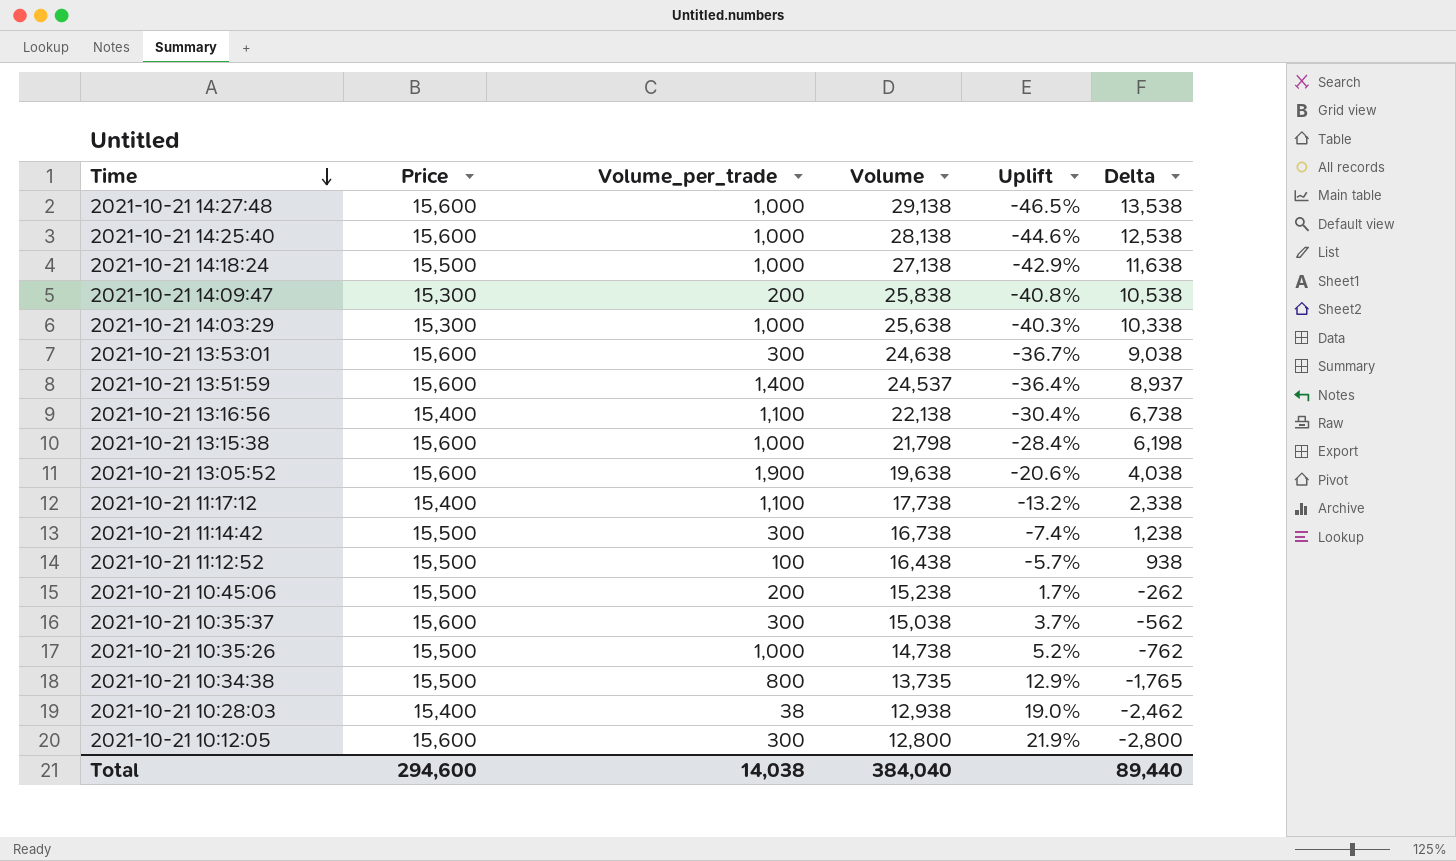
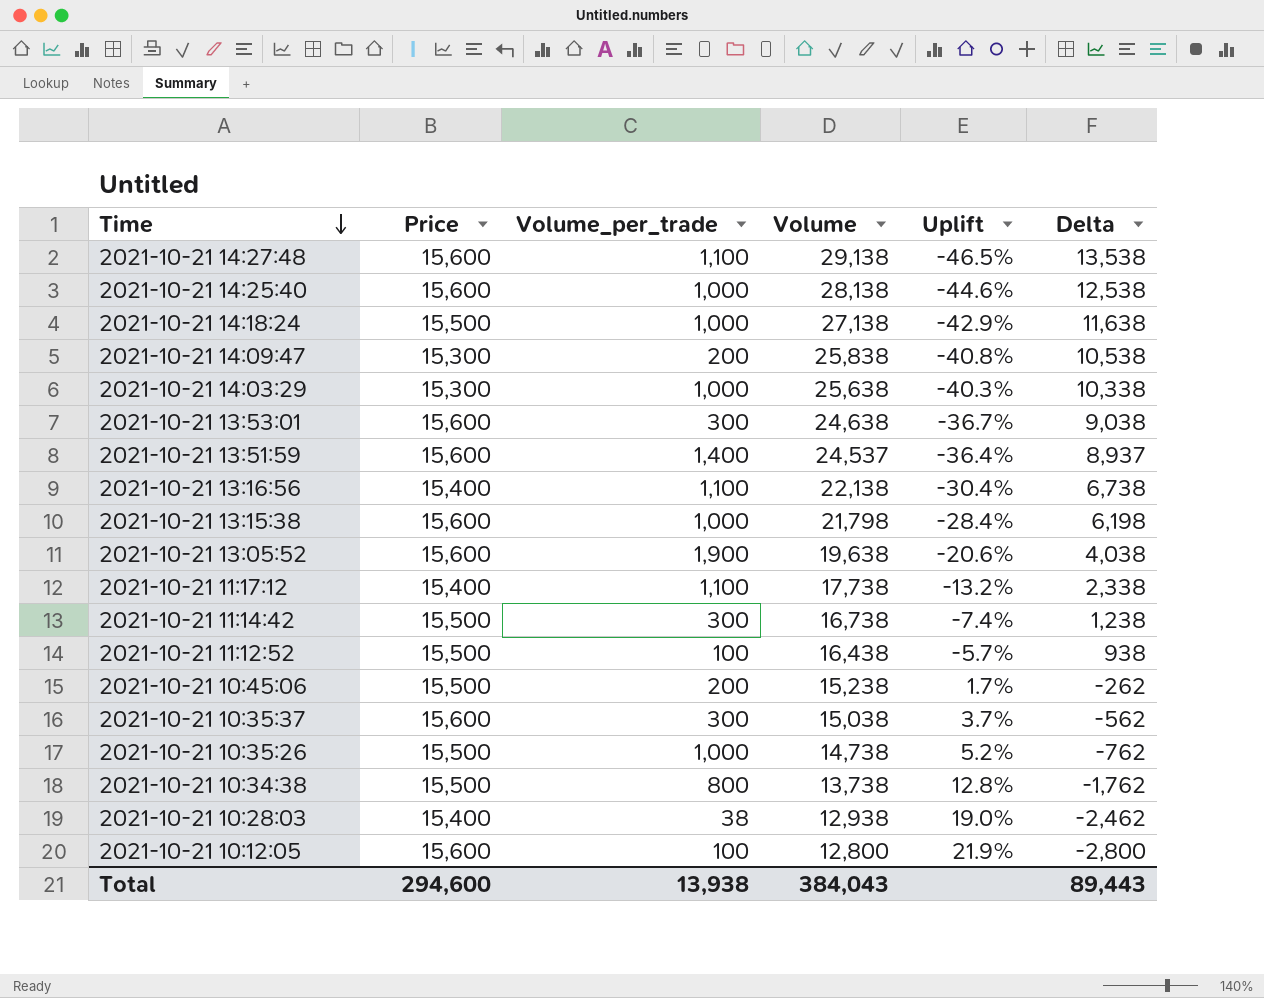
2021-10-21 14:27:48 | Volume_per_trade: 1,000 -> 1,100
2021-10-21 10:34:38 | Volume: 13,735 -> 13,738
2021-10-21 10:34:38 | Uplift: 12.9% -> 12.8%
2021-10-21 10:34:38 | Delta: -1,765 -> -1,762
2021-10-21 10:12:05 | Volume_per_trade: 300 -> 100
Total | Volume_per_trade: 14,038 -> 13,938
Total | Volume: 384,040 -> 384,043
Total | Delta: 89,440 -> 89,443

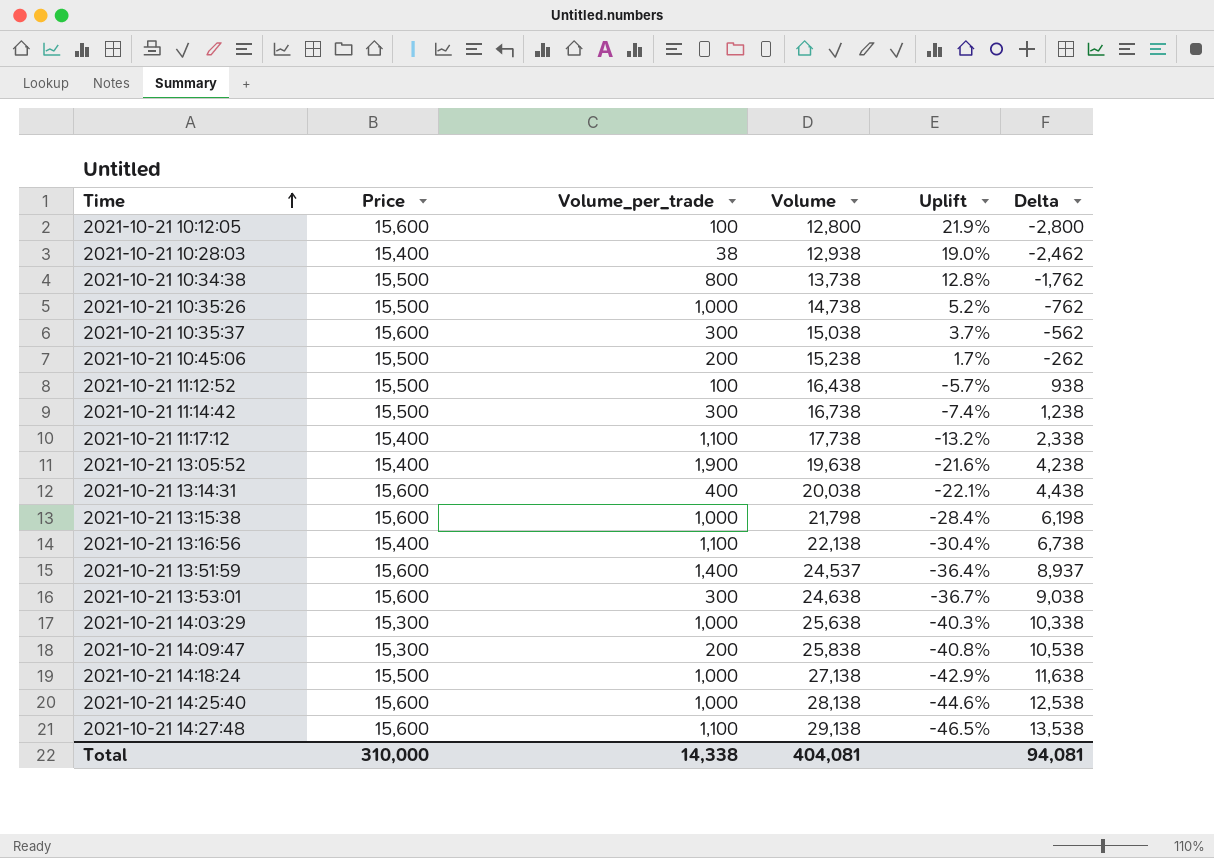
row order: Time descending -> Time ascending
2021-10-21 13:05:52 | Price: 15,600 -> 15,400
2021-10-21 13:05:52 | Uplift: -20.6% -> -21.6%
2021-10-21 13:05:52 | Delta: 4,038 -> 4,238
row 2021-10-21 13:14:31: none -> 15,600 | 400 | 20,038 | -22.1% | 4,438
Total | Price: 294,600 -> 310,000
Total | Volume_per_trade: 13,938 -> 14,338
Total | Volume: 384,043 -> 404,081
Total | Delta: 89,443 -> 94,081

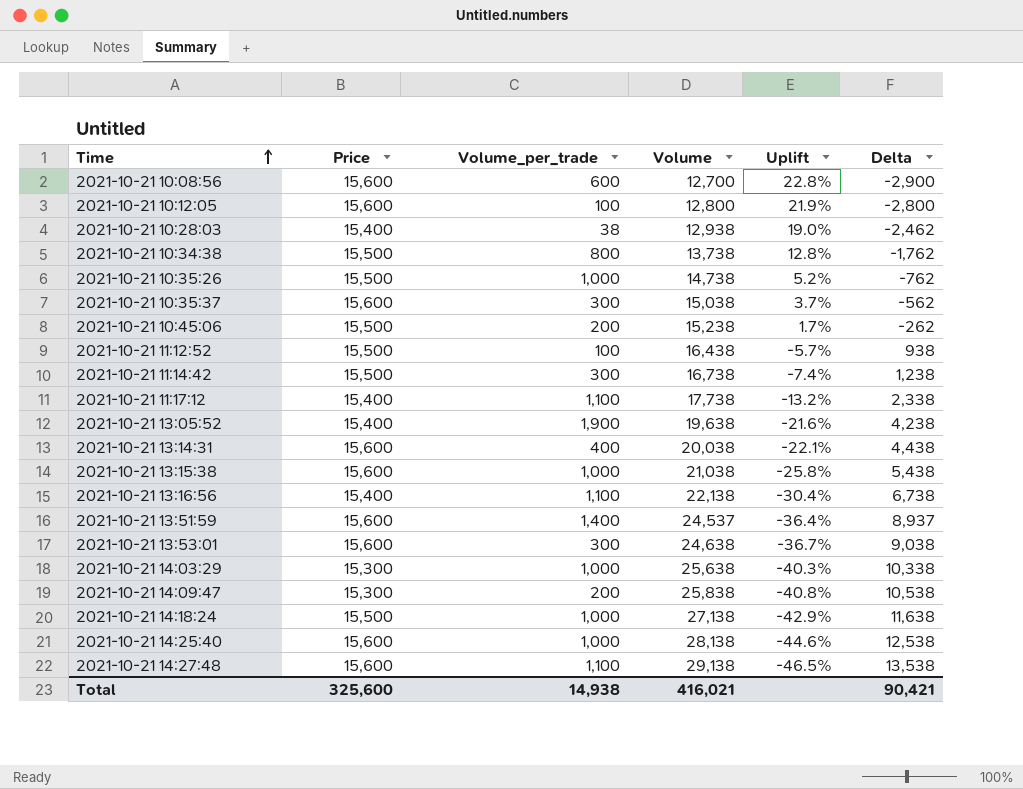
row 2021-10-21 10:08:56: none -> 15,600 | 600 | 12,700 | 22.8% | -2,900
2021-10-21 13:15:38 | Volume: 21,798 -> 21,038
2021-10-21 13:15:38 | Uplift: -28.4% -> -25.8%
2021-10-21 13:15:38 | Delta: 6,198 -> 5,438
Total | Price: 310,000 -> 325,600
Total | Volume_per_trade: 14,338 -> 14,938
Total | Volume: 404,081 -> 416,021
Total | Delta: 94,081 -> 90,421

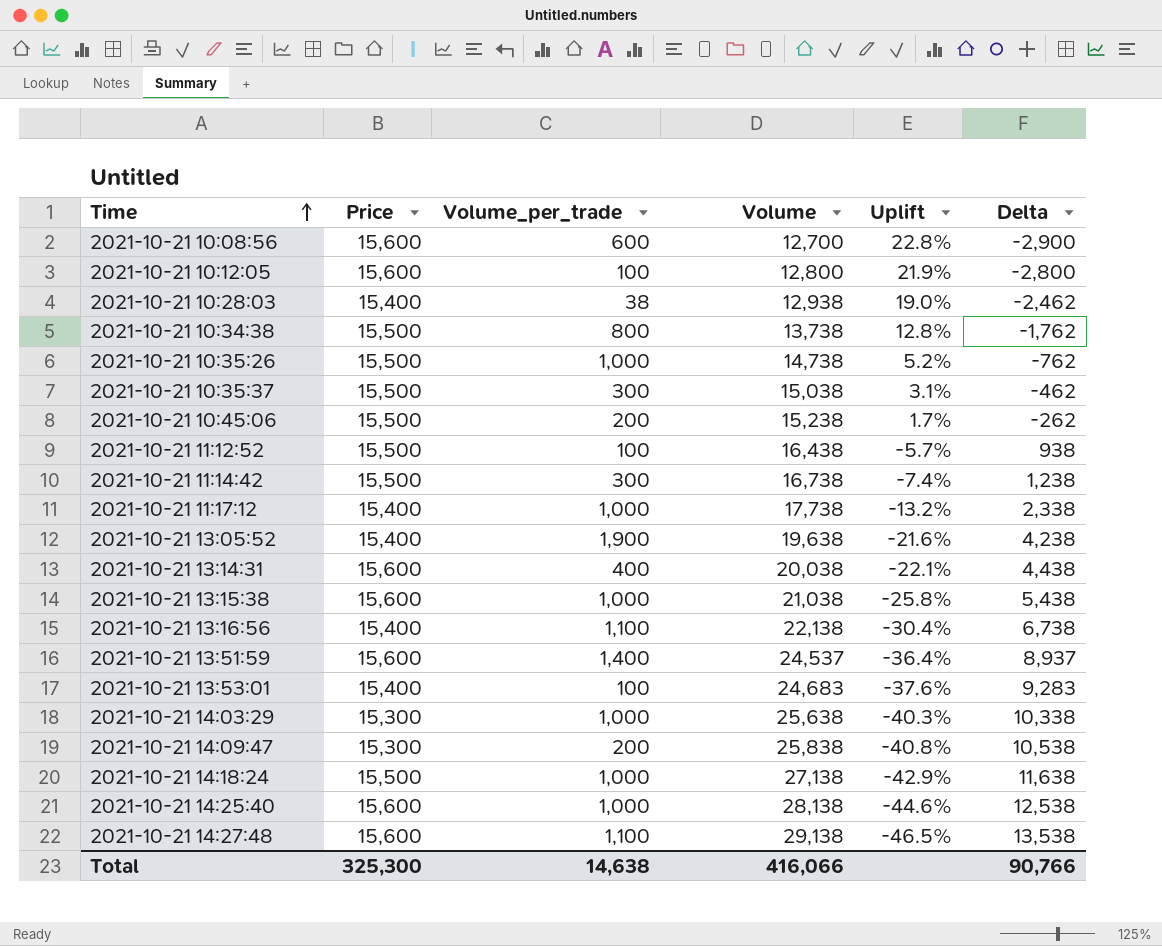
2021-10-21 10:35:37 | Price: 15,600 -> 15,500
2021-10-21 10:35:37 | Uplift: 3.7% -> 3.1%
2021-10-21 10:35:37 | Delta: -562 -> -462
2021-10-21 11:17:12 | Volume_per_trade: 1,100 -> 1,000
2021-10-21 13:53:01 | Price: 15,600 -> 15,400
2021-10-21 13:53:01 | Volume_per_trade: 300 -> 100
2021-10-21 13:53:01 | Volume: 24,638 -> 24,683
2021-10-21 13:53:01 | Uplift: -36.7% -> -37.6%
2021-10-21 13:53:01 | Delta: 9,038 -> 9,283
Total | Price: 325,600 -> 325,300
Total | Volume_per_trade: 14,938 -> 14,638
Total | Volume: 416,021 -> 416,066
Total | Delta: 90,421 -> 90,766

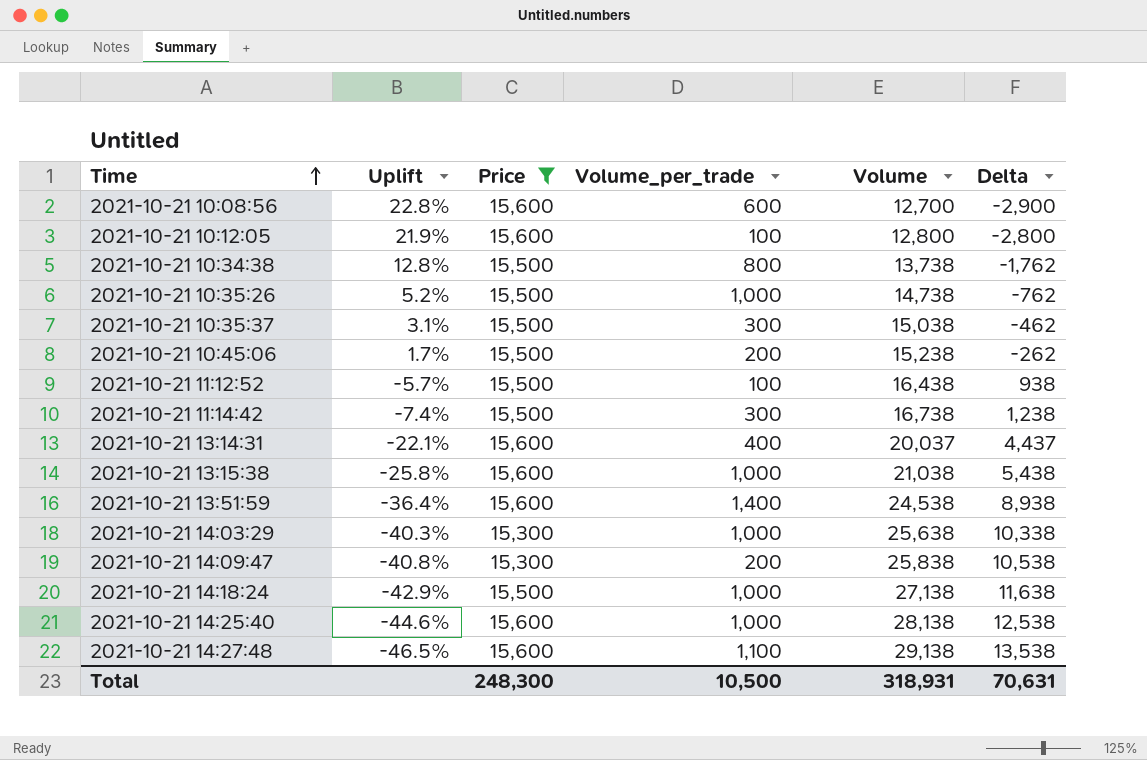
filter: none -> Price != 15,400
column Uplift | position: 5 -> 2
2021-10-21 13:14:31 | Volume: 20,038 -> 20,037
2021-10-21 13:14:31 | Delta: 4,438 -> 4,437
2021-10-21 13:51:59 | Volume: 24,537 -> 24,538
2021-10-21 13:51:59 | Delta: 8,937 -> 8,938
Total | Price: 325,300 -> 248,300
Total | Volume_per_trade: 14,638 -> 10,500
Total | Volume: 416,066 -> 318,931
Total | Delta: 90,766 -> 70,631

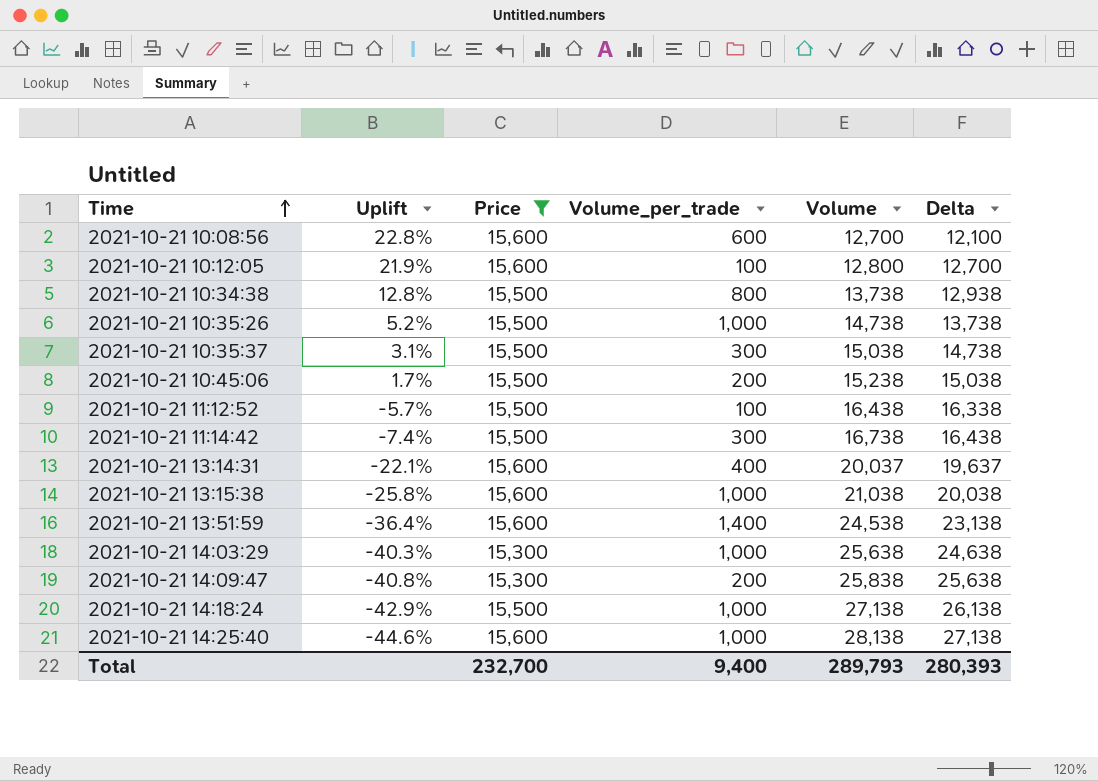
column Delta | formula: [Volume] - [Price] -> [Volume] - [Volume_per_trade]
row 2021-10-21 14:27:48: -46.5% | 15,600 | 1,100 | 29,138 | 13,538 -> none
Total | Price: 248,300 -> 232,700
Total | Volume_per_trade: 10,500 -> 9,400
Total | Volume: 318,931 -> 289,793
Total | Delta: 70,631 -> 280,393

